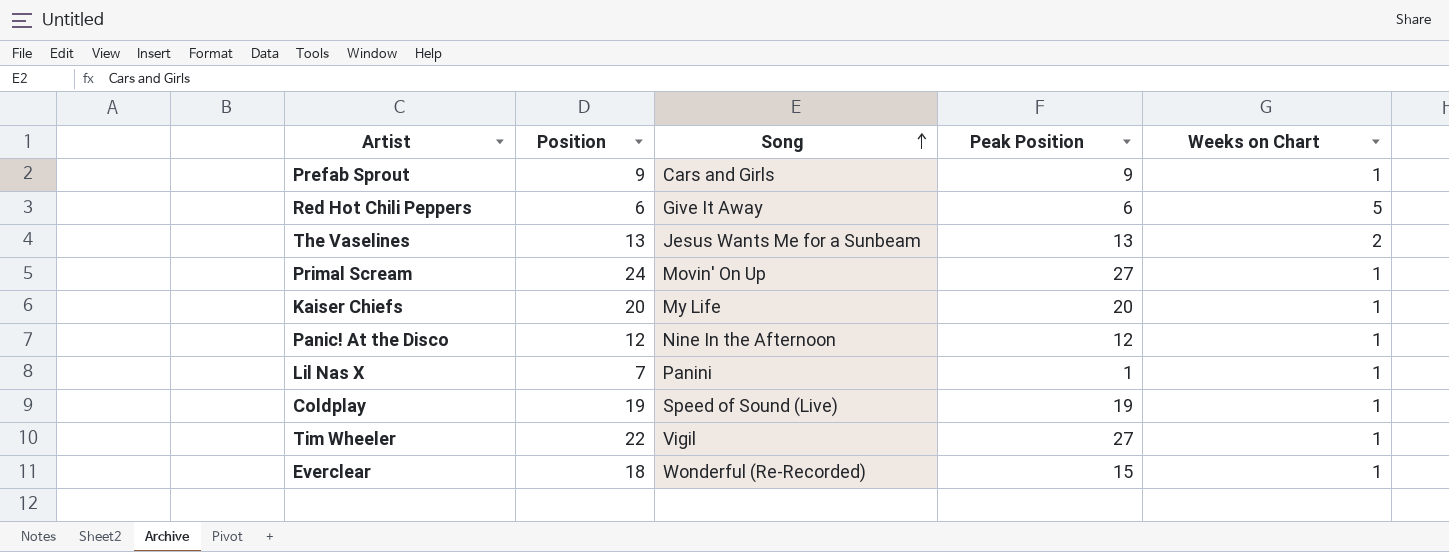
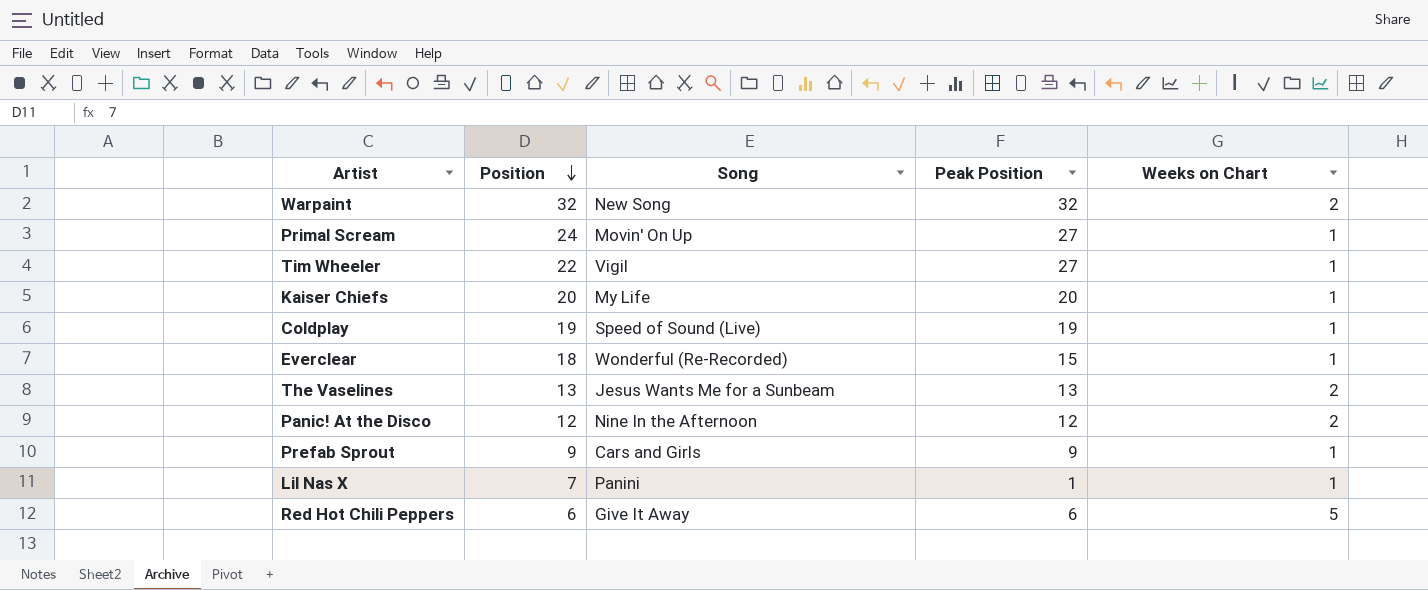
row order: Song ascending -> Position descending
row Warpaint: none -> 32 | New Song | 32 | 2
Panic! At the Disco | Weeks on Chart: 1 -> 2

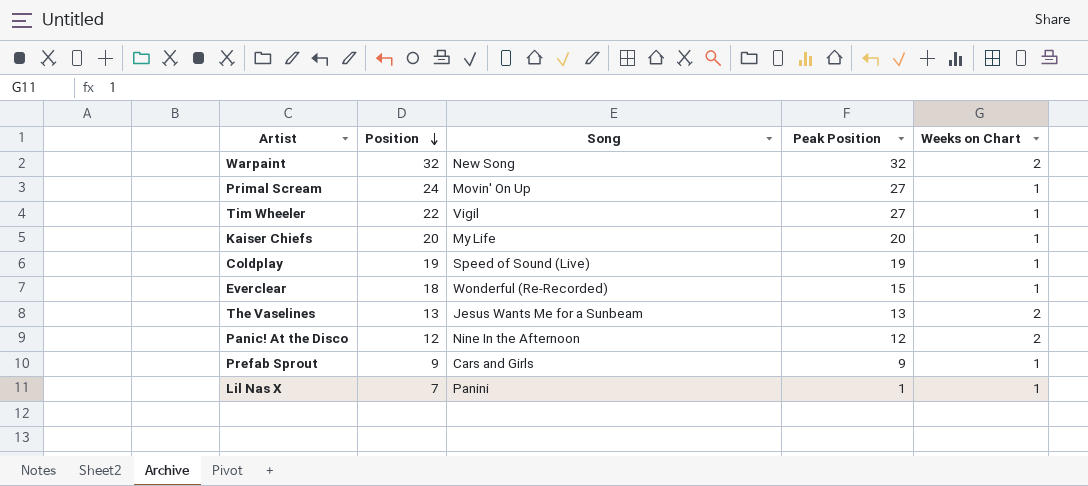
row Red Hot Chili Peppers: 6 | Give It Away | 6 | 5 -> none

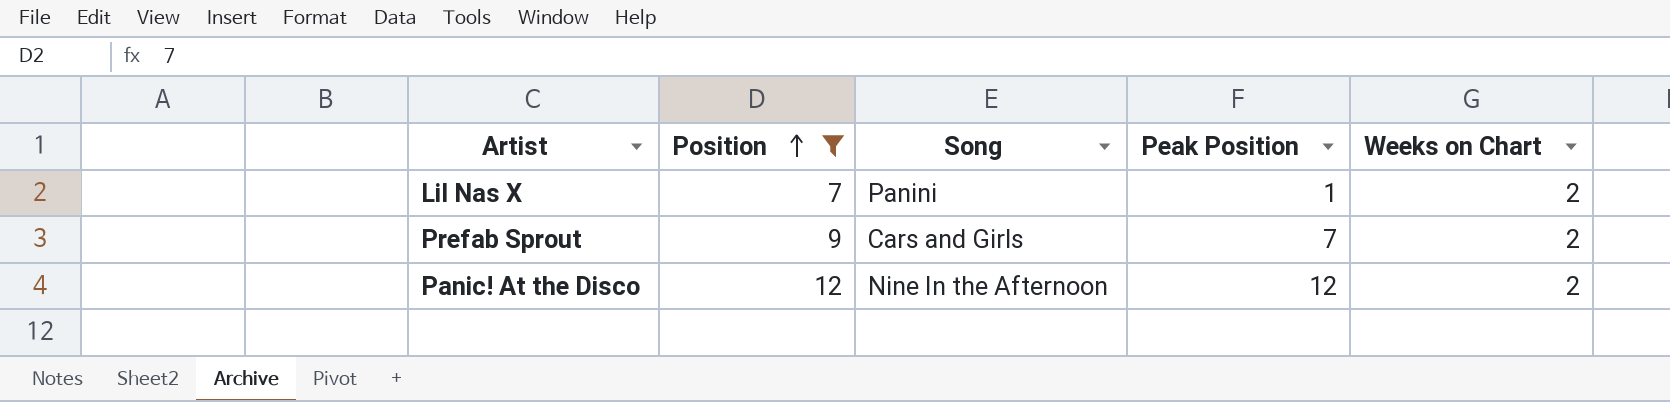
filter: none -> Position <= 12
row order: Position descending -> Position ascending
Lil Nas X | Weeks on Chart: 1 -> 2
Prefab Sprout | Peak Position: 9 -> 7
Prefab Sprout | Weeks on Chart: 1 -> 2

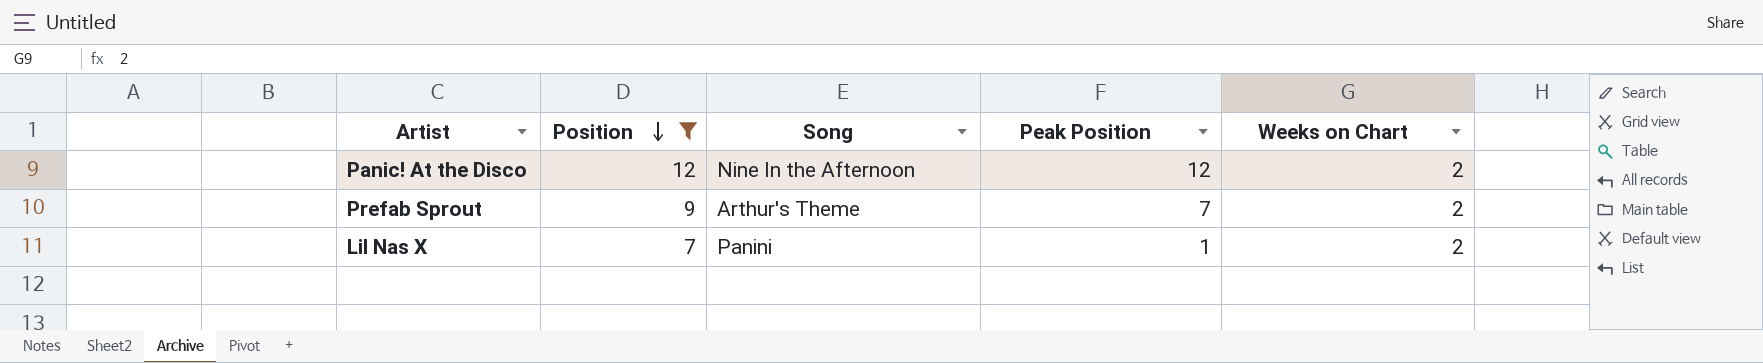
row order: Position ascending -> Position descending
Prefab Sprout | Song: Cars and Girls -> Arthur's Theme

